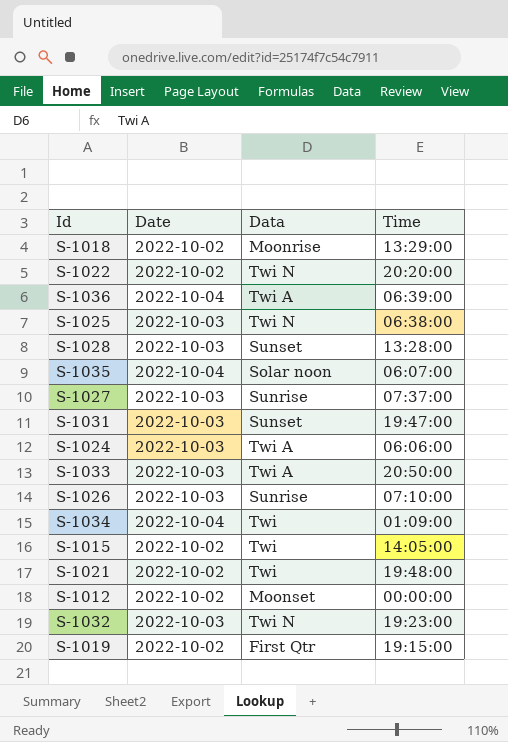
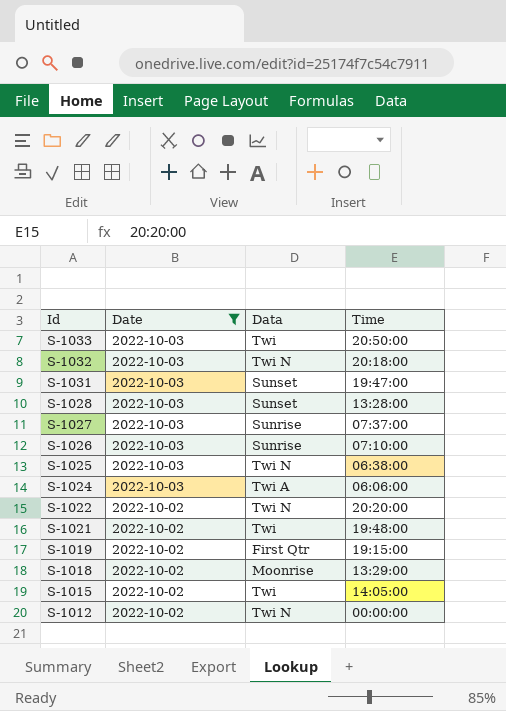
filter: none -> Date != 2022-10-04
row order: none -> Id descending
S-1033 | Data: Twi A -> Twi
S-1032 | Time: 19:23:00 -> 20:18:00
S-1012 | Data: Moonset -> Twi N

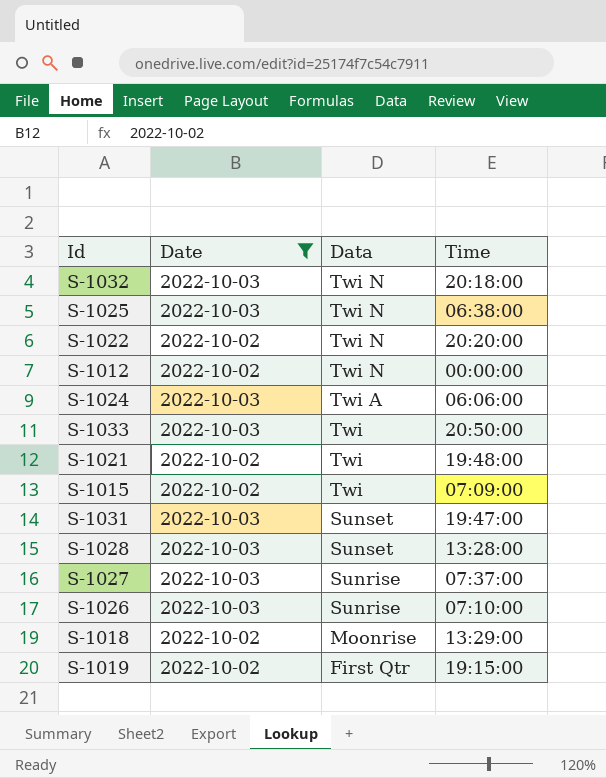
row order: Id descending -> Data descending
S-1015 | Time: 14:05:00 -> 07:09:00

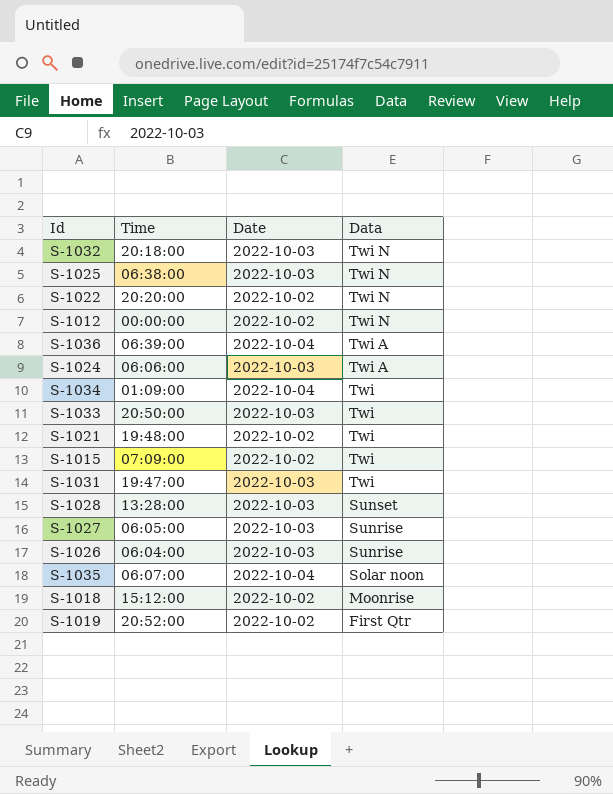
filter: Date != 2022-10-04 -> none
column Time | position: 4 -> 2
S-1031 | Data: Sunset -> Twi
S-1027 | Time: 07:37:00 -> 06:05:00
S-1026 | Time: 07:10:00 -> 06:04:00
S-1018 | Time: 13:29:00 -> 15:12:00
S-1019 | Time: 19:15:00 -> 20:52:00

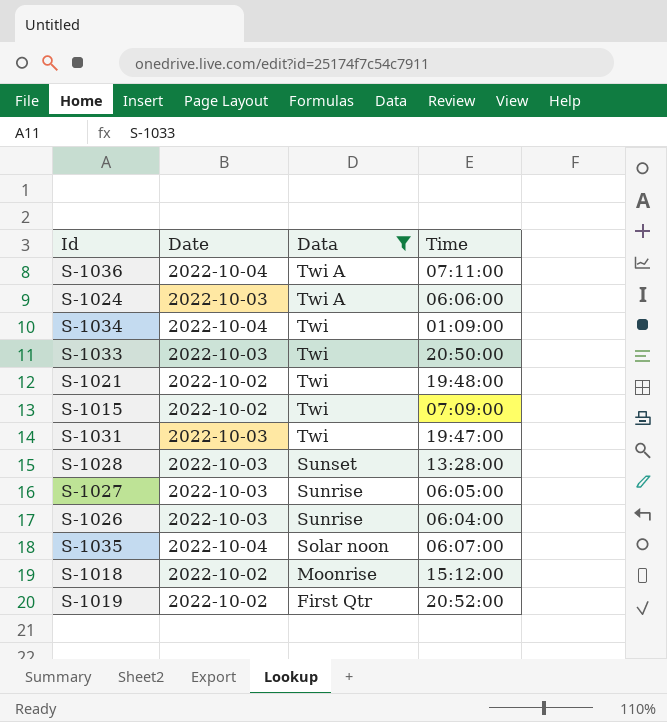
filter: none -> Data != Twi N
column Time | position: 2 -> 4
S-1036 | Time: 06:39:00 -> 07:11:00

